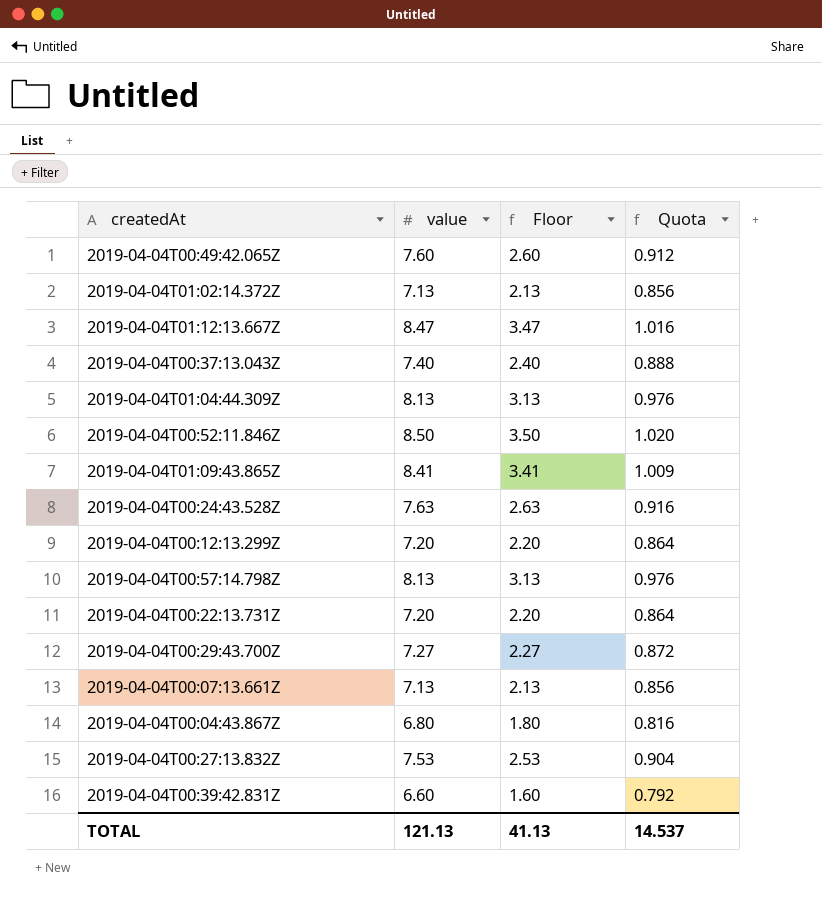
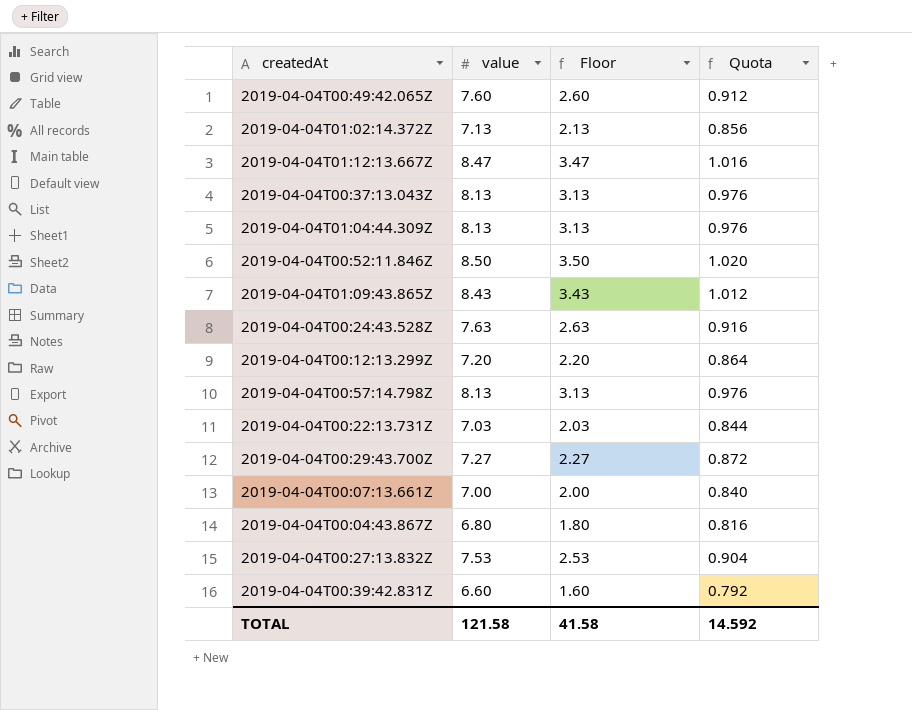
2019-04-04T00:37:13.043Z | value: 7.40 -> 8.13
2019-04-04T00:37:13.043Z | Floor: 2.40 -> 3.13
2019-04-04T00:37:13.043Z | Quota: 0.888 -> 0.976
2019-04-04T01:09:43.865Z | value: 8.41 -> 8.43
2019-04-04T01:09:43.865Z | Floor: 3.41 -> 3.43
2019-04-04T01:09:43.865Z | Quota: 1.009 -> 1.012
2019-04-04T00:22:13.731Z | value: 7.20 -> 7.03
2019-04-04T00:22:13.731Z | Floor: 2.20 -> 2.03
2019-04-04T00:22:13.731Z | Quota: 0.864 -> 0.844
2019-04-04T00:07:13.661Z | value: 7.13 -> 7.00
2019-04-04T00:07:13.661Z | Floor: 2.13 -> 2.00
2019-04-04T00:07:13.661Z | Quota: 0.856 -> 0.840
TOTAL | value: 121.13 -> 121.58
TOTAL | Floor: 41.13 -> 41.58
TOTAL | Quota: 14.537 -> 14.592

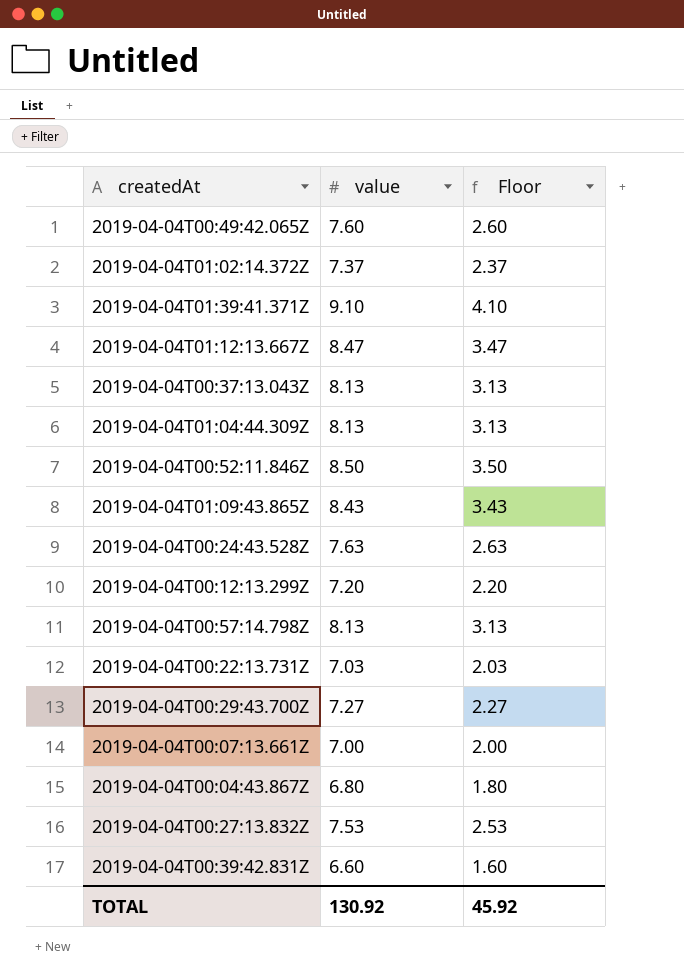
column Quota | formula: [value] * 0.12 -> none
2019-04-04T01:02:14.372Z | value: 7.13 -> 7.37
2019-04-04T01:02:14.372Z | Floor: 2.13 -> 2.37
row 2019-04-04T01:39:41.371Z: none -> 9.10 | 4.10
TOTAL | value: 121.58 -> 130.92
TOTAL | Floor: 41.58 -> 45.92

